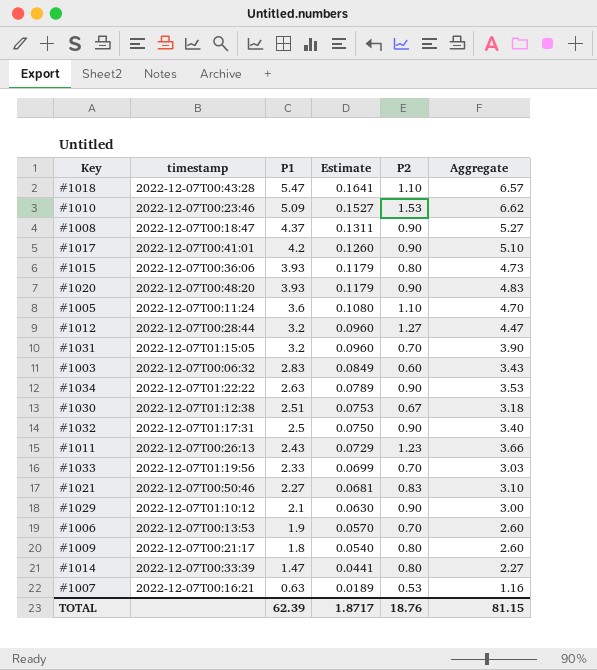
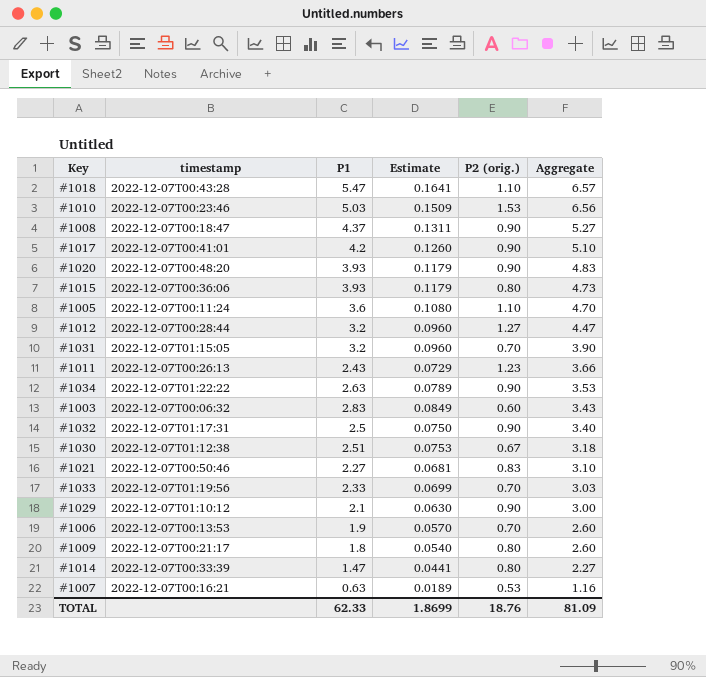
row order: P1 descending -> Aggregate descending
column name: P2 -> P2 (orig.)
#1010 | P1: 5.09 -> 5.03
#1010 | Estimate: 0.1527 -> 0.1509
#1010 | Aggregate: 6.62 -> 6.56
TOTAL | P1: 62.39 -> 62.33
TOTAL | Estimate: 1.8717 -> 1.8699
TOTAL | Aggregate: 81.15 -> 81.09

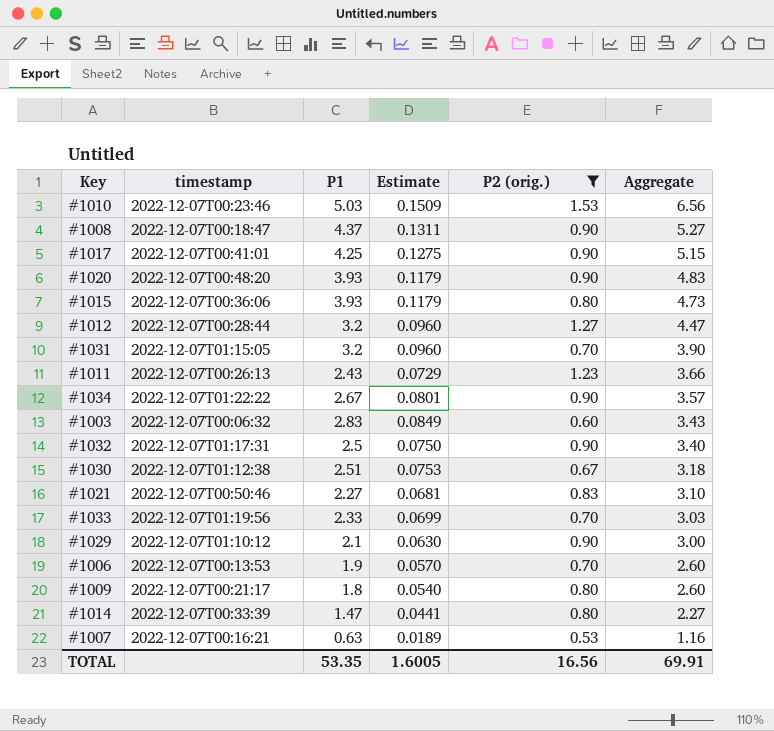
filter: none -> P2 (orig.) != 1.10
#1017 | P1: 4.2 -> 4.25
#1017 | Estimate: 0.1260 -> 0.1275
#1017 | Aggregate: 5.10 -> 5.15
#1034 | P1: 2.63 -> 2.67
#1034 | Estimate: 0.0789 -> 0.0801
#1034 | Aggregate: 3.53 -> 3.57
TOTAL | P1: 62.33 -> 53.35
TOTAL | Estimate: 1.8699 -> 1.6005
TOTAL | P2 (orig.): 18.76 -> 16.56
TOTAL | Aggregate: 81.09 -> 69.91

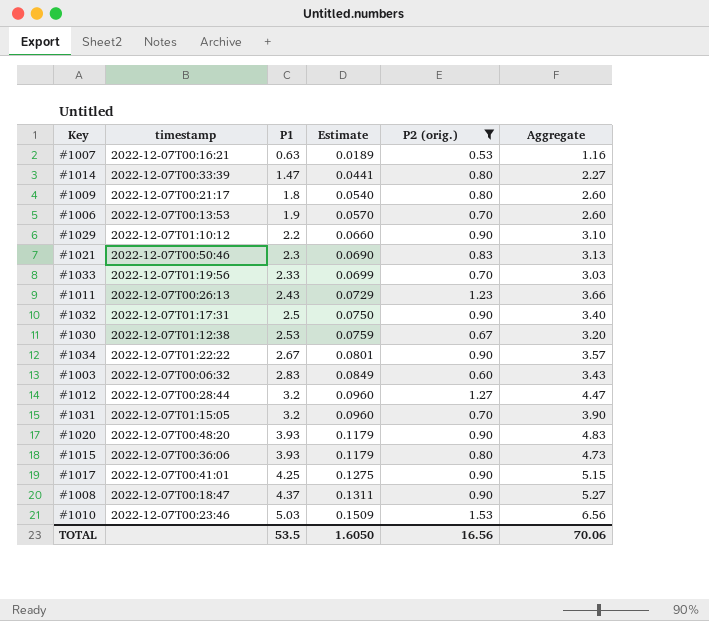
row order: Aggregate descending -> P1 ascending
#1029 | P1: 2.1 -> 2.2
#1029 | Estimate: 0.0630 -> 0.0660
#1029 | Aggregate: 3.00 -> 3.10
#1021 | P1: 2.27 -> 2.3
#1021 | Estimate: 0.0681 -> 0.0690
#1021 | Aggregate: 3.10 -> 3.13
#1030 | P1: 2.51 -> 2.53
#1030 | Estimate: 0.0753 -> 0.0759
#1030 | Aggregate: 3.18 -> 3.20
TOTAL | P1: 53.35 -> 53.5
TOTAL | Estimate: 1.6005 -> 1.6050
TOTAL | Aggregate: 69.91 -> 70.06

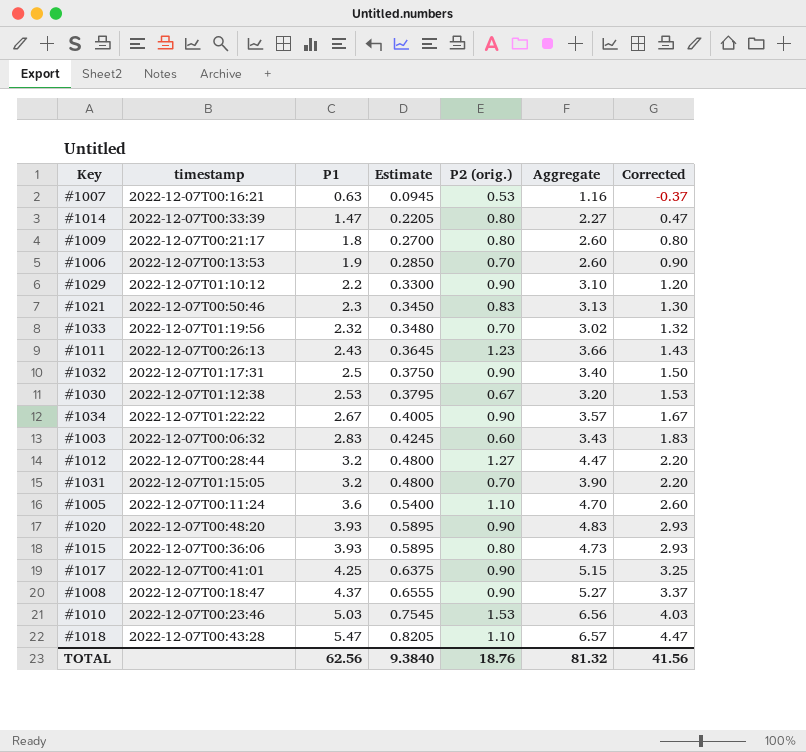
filter: P2 (orig.) != 1.10 -> none
column Estimate | formula: [P1] * 0.03 -> [P1] * 0.15
column Corrected | formula: none -> [P1] - 1
#1033 | P1: 2.33 -> 2.32
#1033 | Aggregate: 3.03 -> 3.02
TOTAL | P1: 53.5 -> 62.56
TOTAL | Estimate: 1.6050 -> 9.3840
TOTAL | P2 (orig.): 16.56 -> 18.76
TOTAL | Aggregate: 70.06 -> 81.32

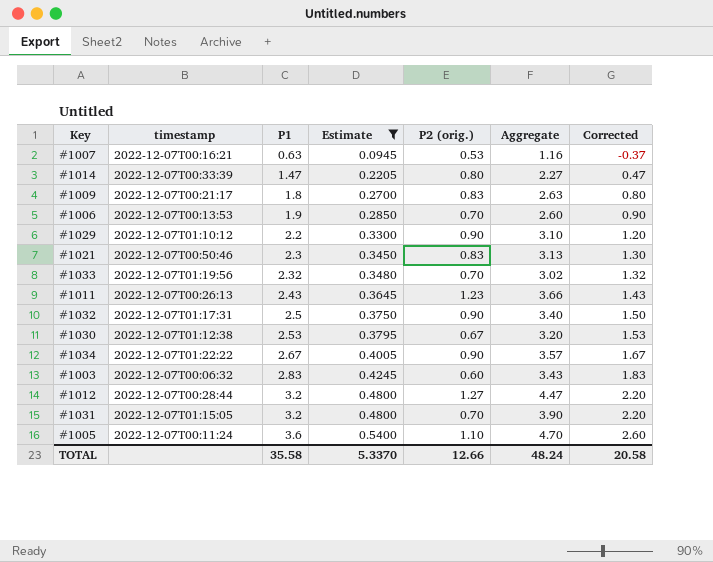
filter: none -> Estimate <= 0.5400
#1009 | P2 (orig.): 0.80 -> 0.83
#1009 | Aggregate: 2.60 -> 2.63
TOTAL | P1: 62.56 -> 35.58
TOTAL | Estimate: 9.3840 -> 5.3370
TOTAL | P2 (orig.): 18.76 -> 12.66
TOTAL | Aggregate: 81.32 -> 48.24
TOTAL | Corrected: 41.56 -> 20.58

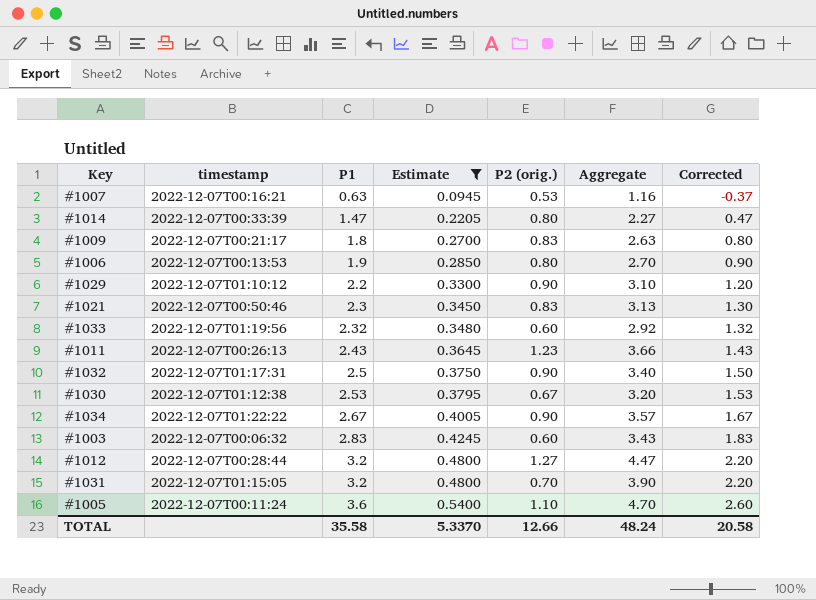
#1006 | P2 (orig.): 0.70 -> 0.80
#1006 | Aggregate: 2.60 -> 2.70
#1033 | P2 (orig.): 0.70 -> 0.60
#1033 | Aggregate: 3.02 -> 2.92

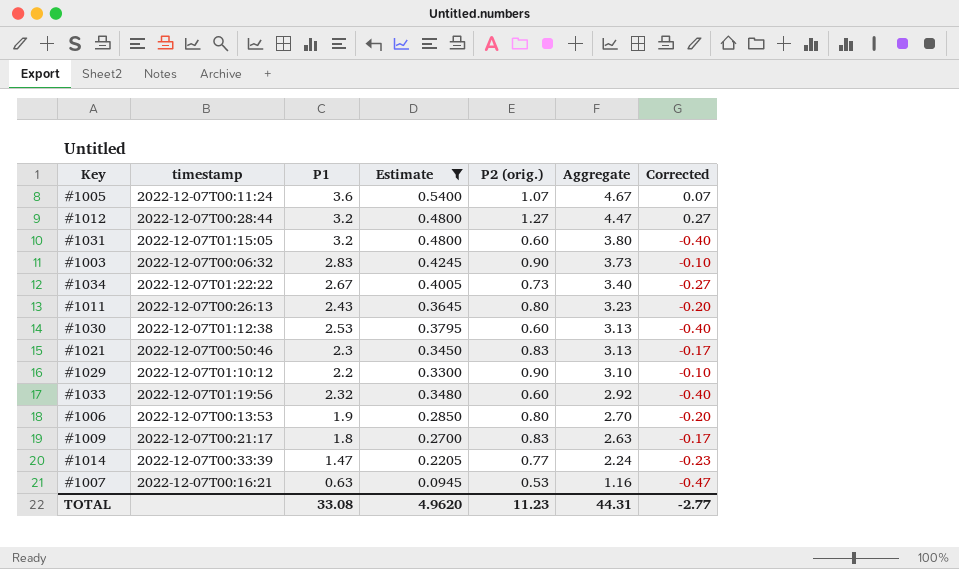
row order: P1 ascending -> Aggregate descending
column Corrected | formula: [P1] - 1 -> [P2 (orig.)] - 1
row #1032: 2022-12-07T01:17:31 | 2.5 | 0.3750 | 0.90 | 3.40 | 1.50 -> none
#1005 | P2 (orig.): 1.10 -> 1.07
#1005 | Aggregate: 4.70 -> 4.67
#1031 | P2 (orig.): 0.70 -> 0.60
#1031 | Aggregate: 3.90 -> 3.80
#1003 | P2 (orig.): 0.60 -> 0.90
#1003 | Aggregate: 3.43 -> 3.73
#1034 | P2 (orig.): 0.90 -> 0.73
#1034 | Aggregate: 3.57 -> 3.40
#1011 | P2 (orig.): 1.23 -> 0.80
#1011 | Aggregate: 3.66 -> 3.23
#1030 | P2 (orig.): 0.67 -> 0.60
#1030 | Aggregate: 3.20 -> 3.13
#1014 | P2 (orig.): 0.80 -> 0.77
#1014 | Aggregate: 2.27 -> 2.24
TOTAL | P1: 35.58 -> 33.08
TOTAL | Estimate: 5.3370 -> 4.9620
TOTAL | P2 (orig.): 12.66 -> 11.23
TOTAL | Aggregate: 48.24 -> 44.31
TOTAL | Corrected: 20.58 -> -2.77

